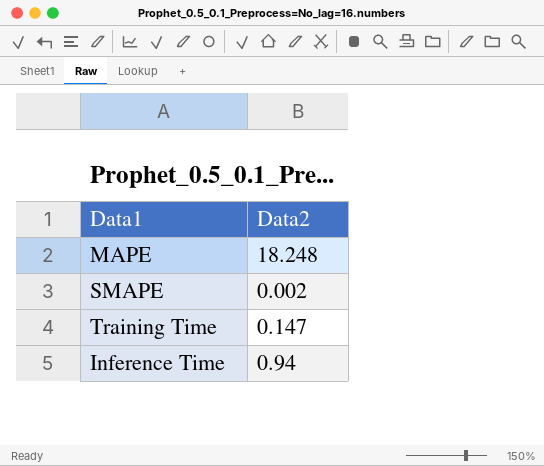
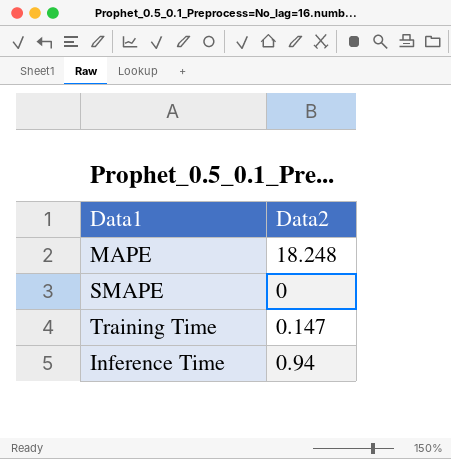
SMAPE | Data2: 0.002 -> 0

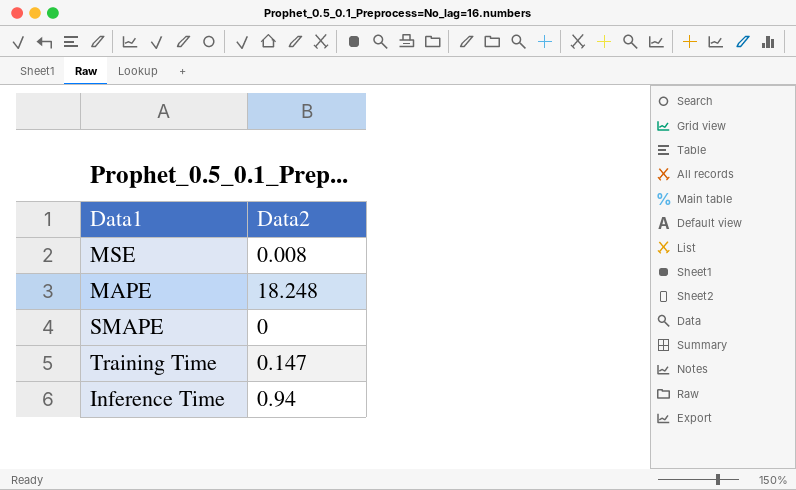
row MSE: none -> 0.008

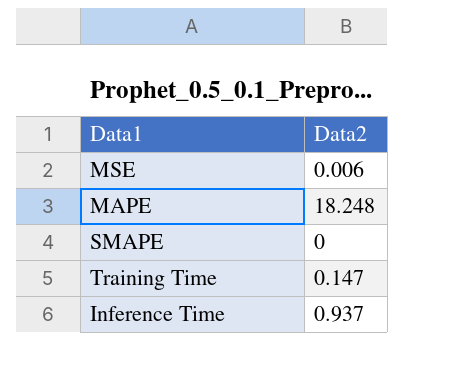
MSE | Data2: 0.008 -> 0.006
Inference Time | Data2: 0.94 -> 0.937

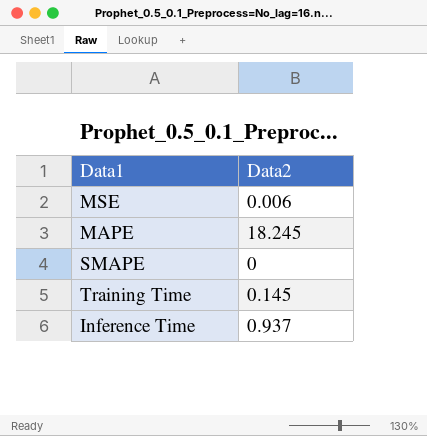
MAPE | Data2: 18.248 -> 18.245
Training Time | Data2: 0.147 -> 0.145

